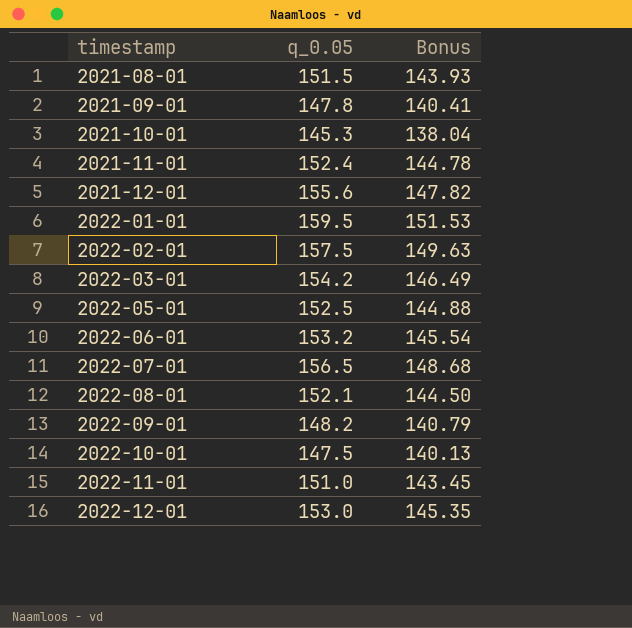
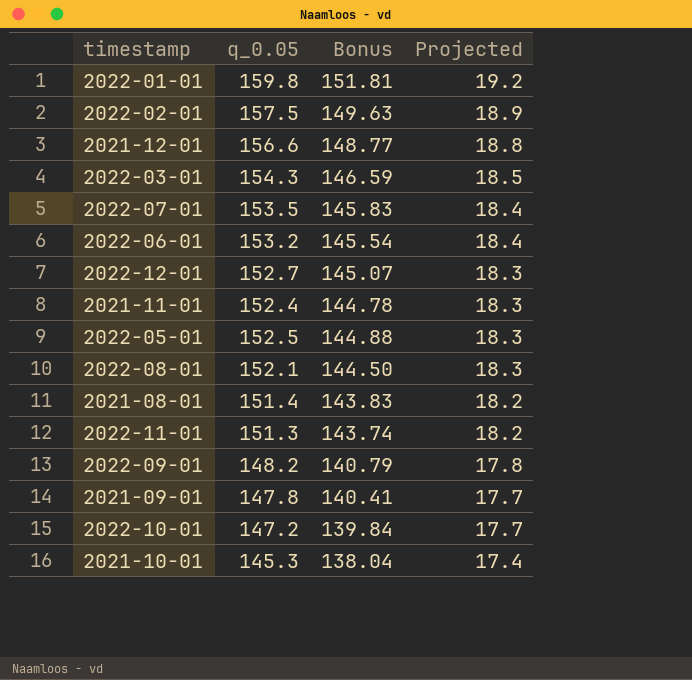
row order: timestamp ascending -> Projected descending
column Projected | formula: none -> [q_0.05] * 0.12
2022-01-01 | q_0.05: 159.5 -> 159.8
2022-01-01 | Bonus: 151.53 -> 151.81
2021-12-01 | q_0.05: 155.6 -> 156.6
2021-12-01 | Bonus: 147.82 -> 148.77
2022-03-01 | q_0.05: 154.2 -> 154.3
2022-03-01 | Bonus: 146.49 -> 146.59
2022-07-01 | q_0.05: 156.5 -> 153.5
2022-07-01 | Bonus: 148.68 -> 145.83
2022-12-01 | q_0.05: 153.0 -> 152.7
2022-12-01 | Bonus: 145.35 -> 145.07
2021-08-01 | q_0.05: 151.5 -> 151.4
2021-08-01 | Bonus: 143.93 -> 143.83
2022-11-01 | q_0.05: 151.0 -> 151.3
2022-11-01 | Bonus: 143.45 -> 143.74
2022-10-01 | q_0.05: 147.5 -> 147.2
2022-10-01 | Bonus: 140.13 -> 139.84

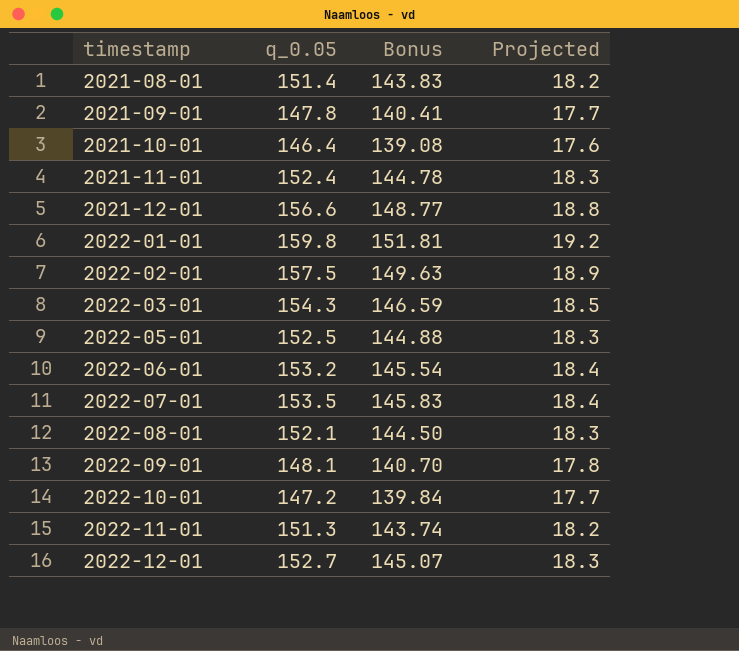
row order: Projected descending -> timestamp ascending
2021-10-01 | q_0.05: 145.3 -> 146.4
2021-10-01 | Bonus: 138.04 -> 139.08
2021-10-01 | Projected: 17.4 -> 17.6
2022-09-01 | q_0.05: 148.2 -> 148.1
2022-09-01 | Bonus: 140.79 -> 140.70

